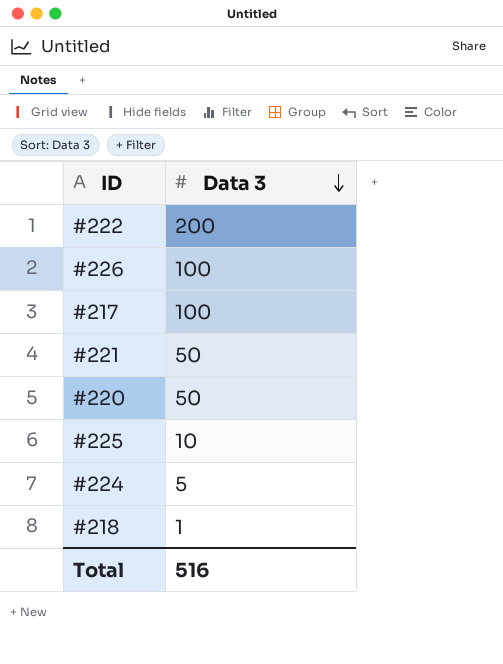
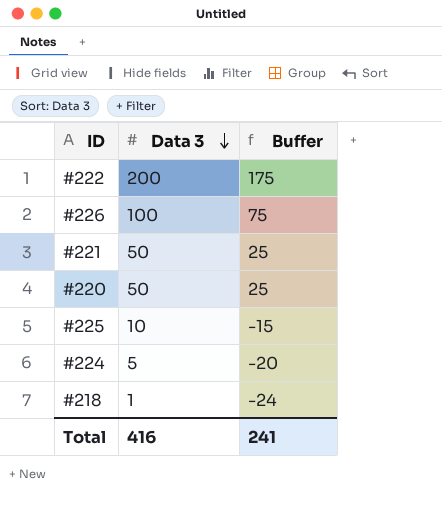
column Buffer | formula: none -> [Data 3] - 25
row #217: 100 -> none
Total | Data 3: 516 -> 416

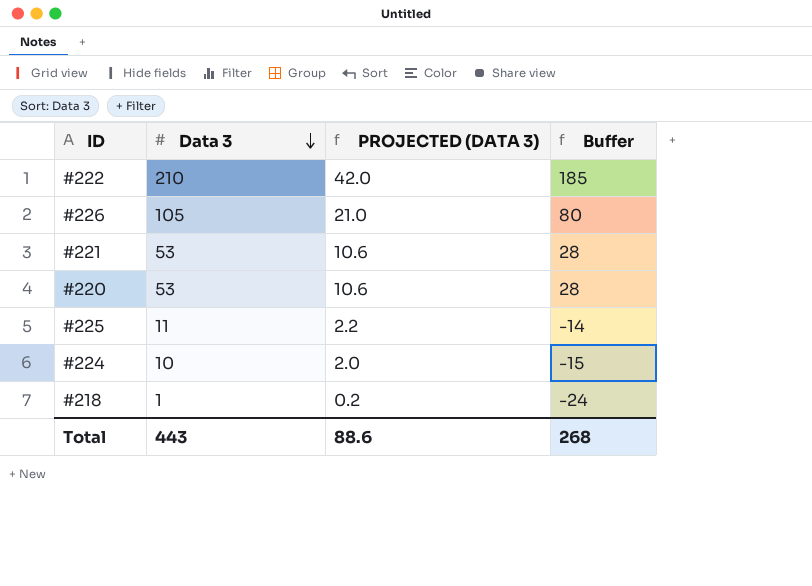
column PROJECTED (DATA 3) | formula: none -> [Data 3] * 0.2
#222 | Data 3: 200 -> 210
#222 | Buffer: 175 -> 185
#226 | Data 3: 100 -> 105
#226 | Buffer: 75 -> 80
#221 | Data 3: 50 -> 53
#221 | Buffer: 25 -> 28
#220 | Data 3: 50 -> 53
#220 | Buffer: 25 -> 28
#225 | Data 3: 10 -> 11
#225 | Buffer: -15 -> -14
#224 | Data 3: 5 -> 10
#224 | Buffer: -20 -> -15
Total | Data 3: 416 -> 443
Total | Buffer: 241 -> 268

